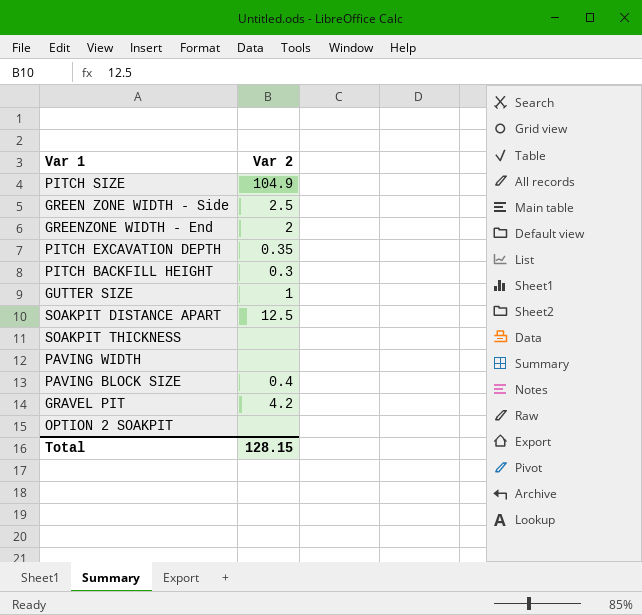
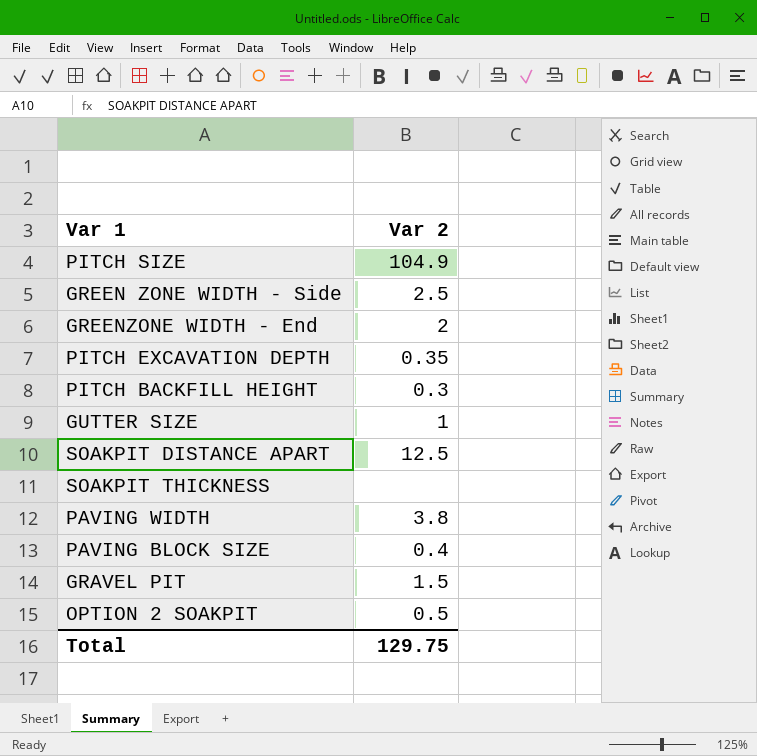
PAVING WIDTH | Var 2: none -> 3.8
GRAVEL PIT | Var 2: 4.2 -> 1.5
OPTION 2 SOAKPIT | Var 2: none -> 0.5
Total | Var 2: 128.15 -> 129.75

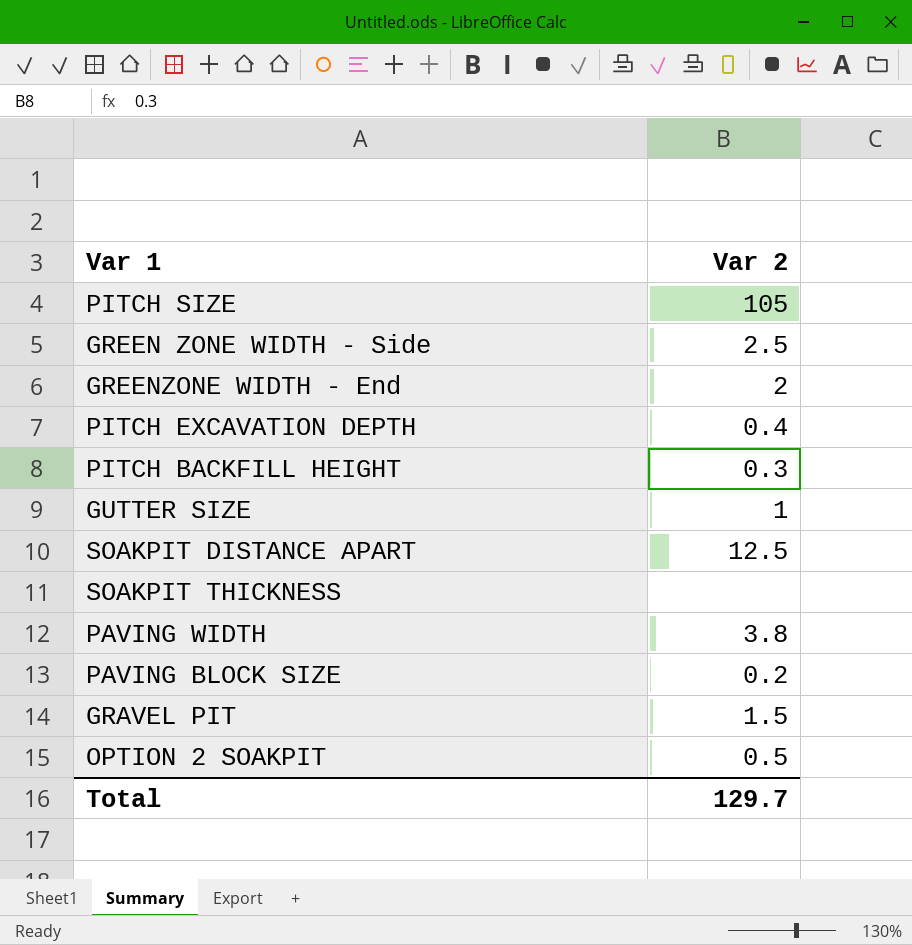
PITCH SIZE | Var 2: 104.9 -> 105
PITCH EXCAVATION DEPTH | Var 2: 0.35 -> 0.4
PAVING BLOCK SIZE | Var 2: 0.4 -> 0.2
Total | Var 2: 129.75 -> 129.7

